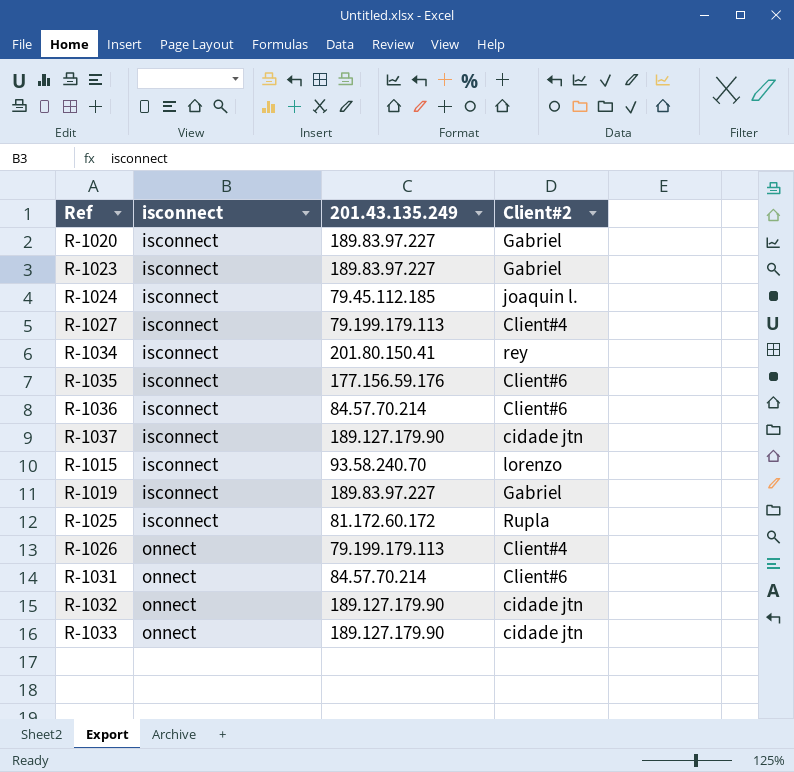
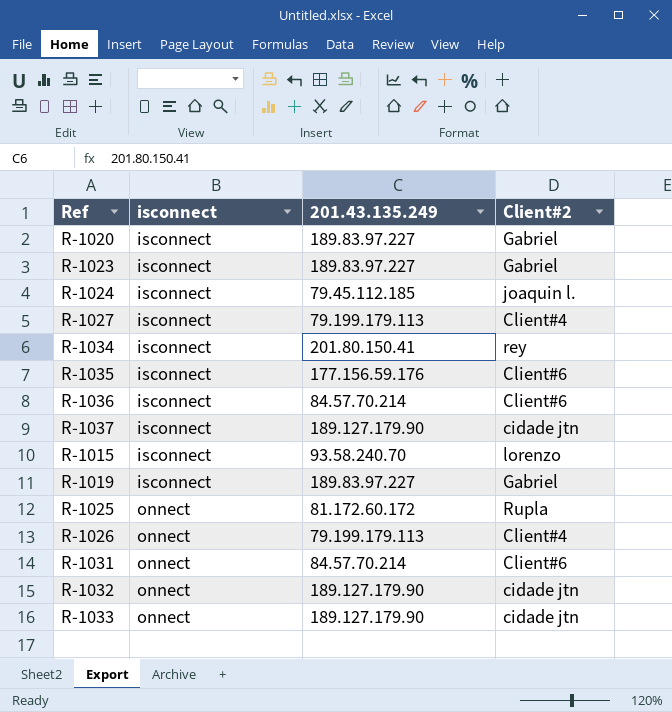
R-1025 | isconnect: isconnect -> onnect

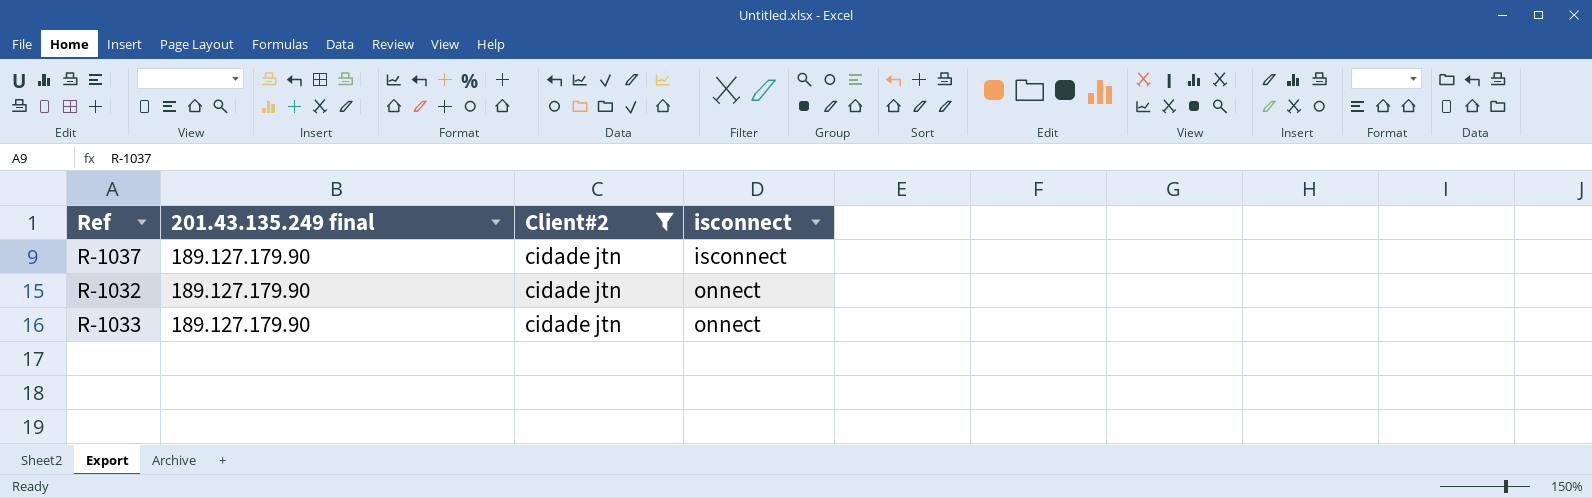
filter: none -> Client#2 = cidade jtn
column name: 201.43.135.249 -> 201.43.135.249 final
column isconnect | position: 2 -> 4

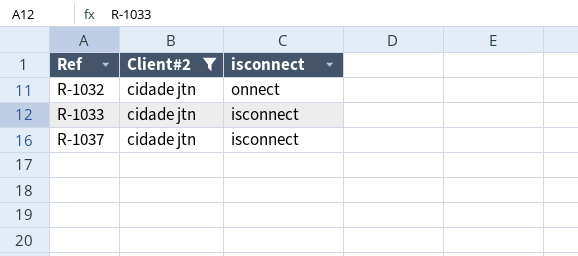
row order: isconnect ascending -> Ref ascending
column 201.43.135.249 final | position: 2 -> none
R-1033 | isconnect: onnect -> isconnect

